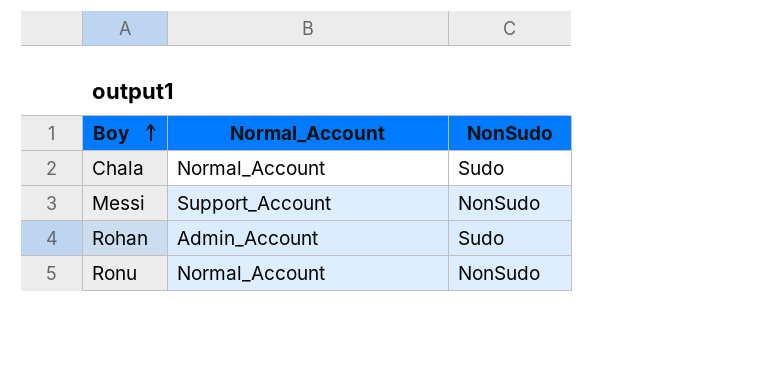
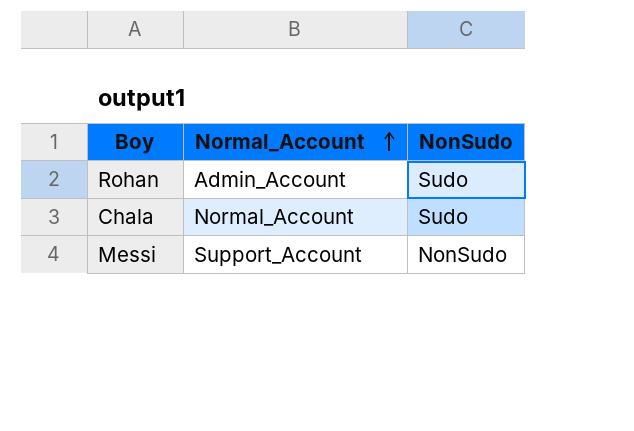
row order: Boy ascending -> Normal_Account ascending
row Ronu: Normal_Account | NonSudo -> none

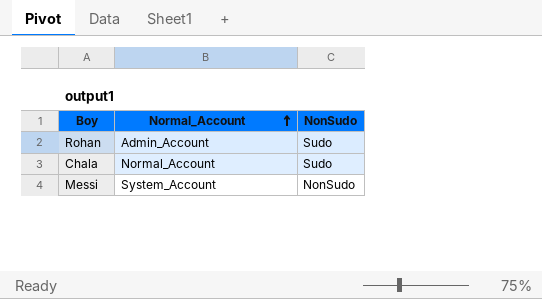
Messi | Normal_Account: Support_Account -> System_Account

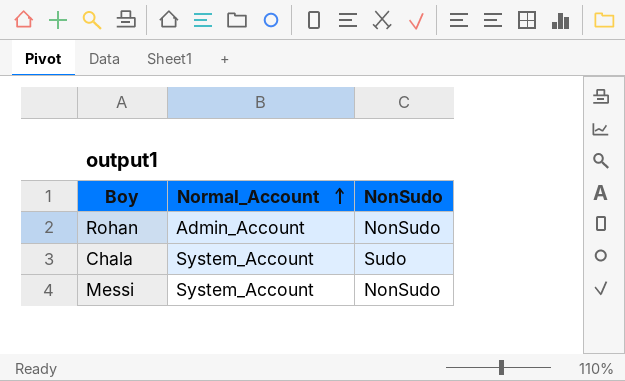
Rohan | NonSudo: Sudo -> NonSudo
Chala | Normal_Account: Normal_Account -> System_Account

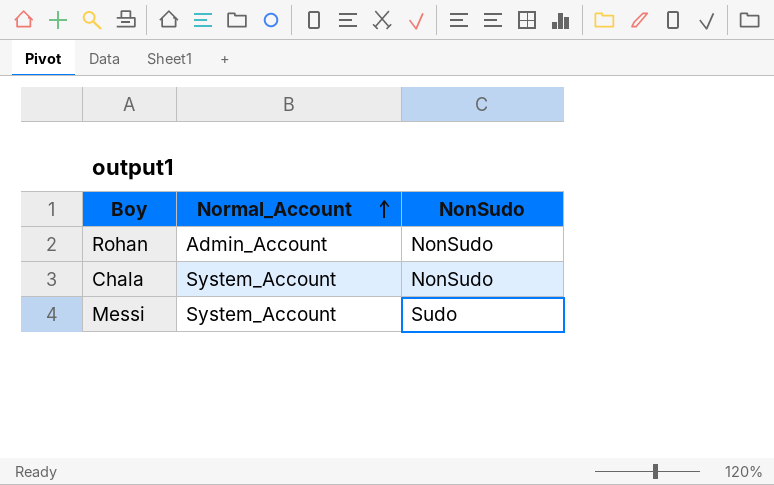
Chala | NonSudo: Sudo -> NonSudo
Messi | NonSudo: NonSudo -> Sudo

